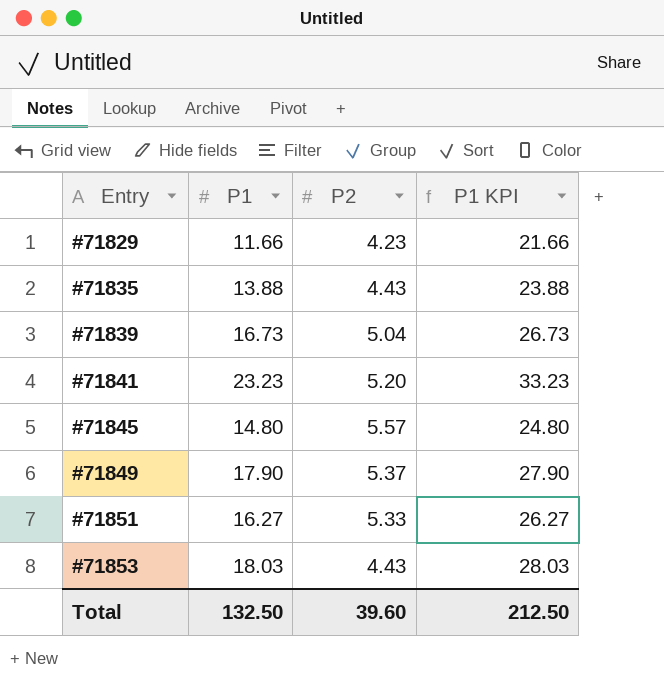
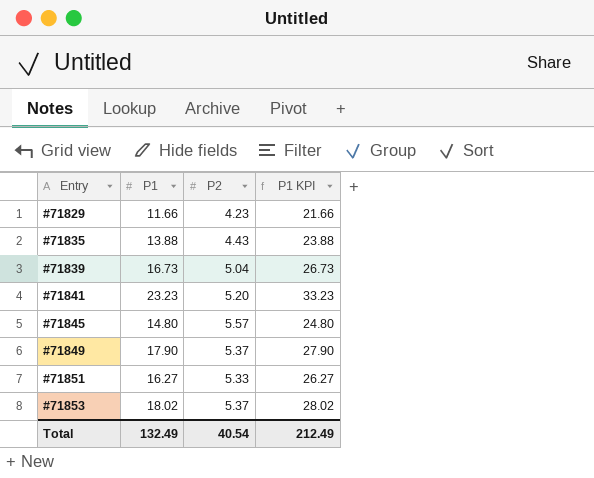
#71853 | P1: 18.03 -> 18.02
#71853 | P2: 4.43 -> 5.37
#71853 | P1 KPI: 28.03 -> 28.02
Total | P1: 132.50 -> 132.49
Total | P2: 39.60 -> 40.54
Total | P1 KPI: 212.50 -> 212.49

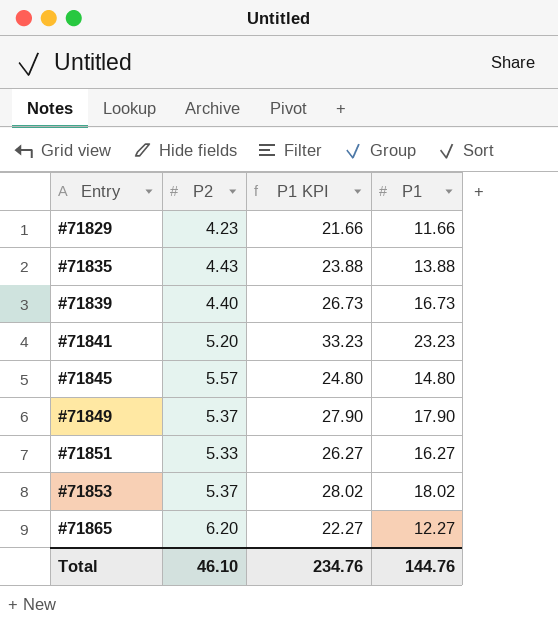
column P1 | position: 2 -> 4
#71839 | P2: 5.04 -> 4.40
row #71865: none -> 6.20 | 22.27 | 12.27
Total | P2: 40.54 -> 46.10
Total | P1 KPI: 212.49 -> 234.76
Total | P1: 132.49 -> 144.76

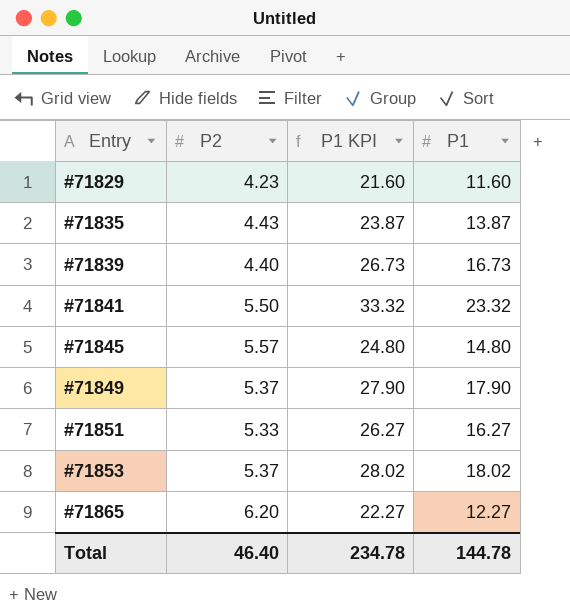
#71829 | P1 KPI: 21.66 -> 21.60
#71829 | P1: 11.66 -> 11.60
#71835 | P1 KPI: 23.88 -> 23.87
#71835 | P1: 13.88 -> 13.87
#71841 | P2: 5.20 -> 5.50
#71841 | P1 KPI: 33.23 -> 33.32
#71841 | P1: 23.23 -> 23.32
Total | P2: 46.10 -> 46.40
Total | P1 KPI: 234.76 -> 234.78
Total | P1: 144.76 -> 144.78

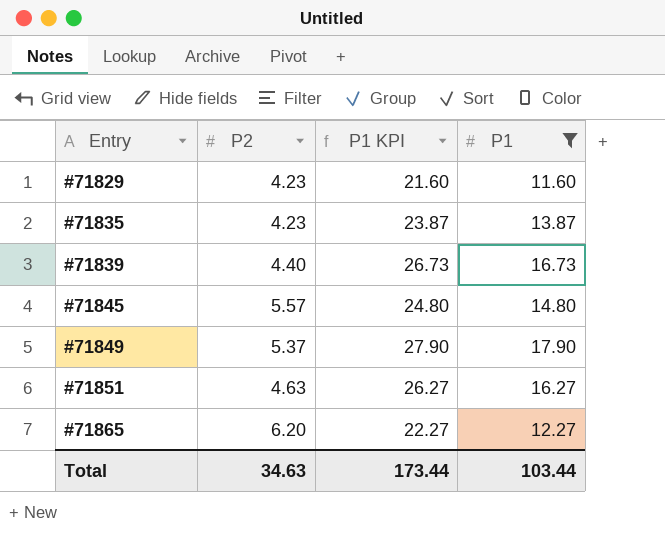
filter: none -> P1 <= 17.90
#71835 | P2: 4.43 -> 4.23
#71851 | P2: 5.33 -> 4.63
Total | P2: 46.40 -> 34.63
Total | P1 KPI: 234.78 -> 173.44
Total | P1: 144.78 -> 103.44

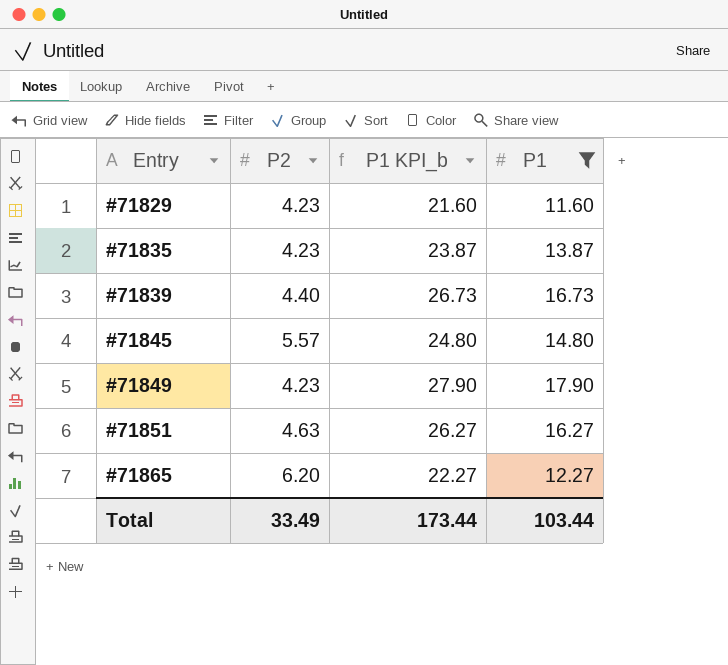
column name: P1 KPI -> P1 KPI_b
#71849 | P2: 5.37 -> 4.23
Total | P2: 34.63 -> 33.49

